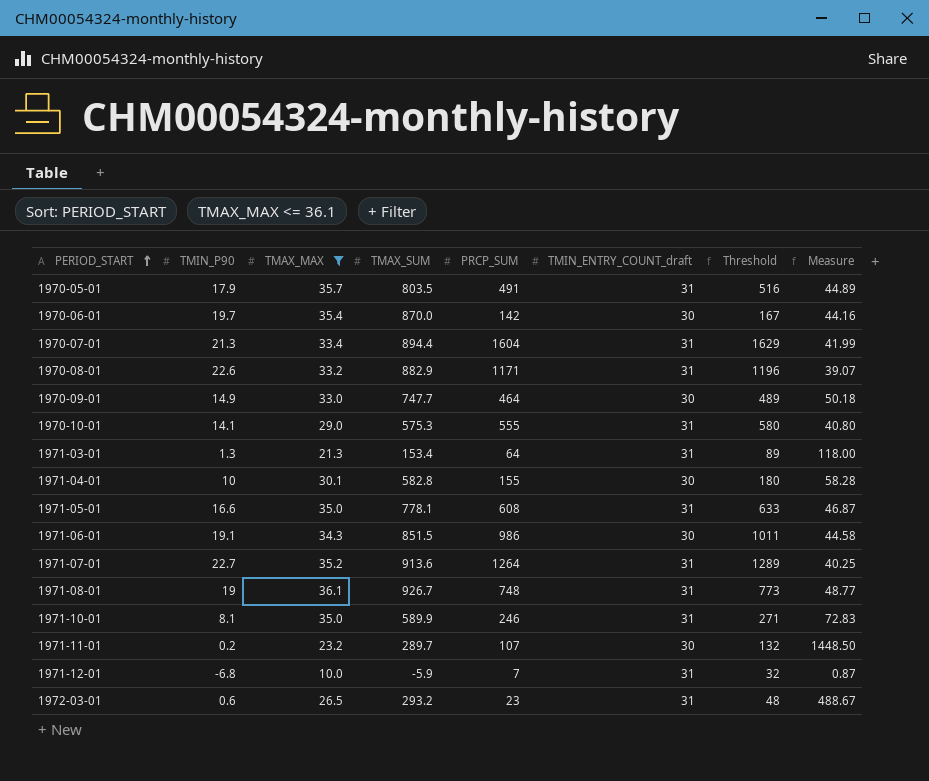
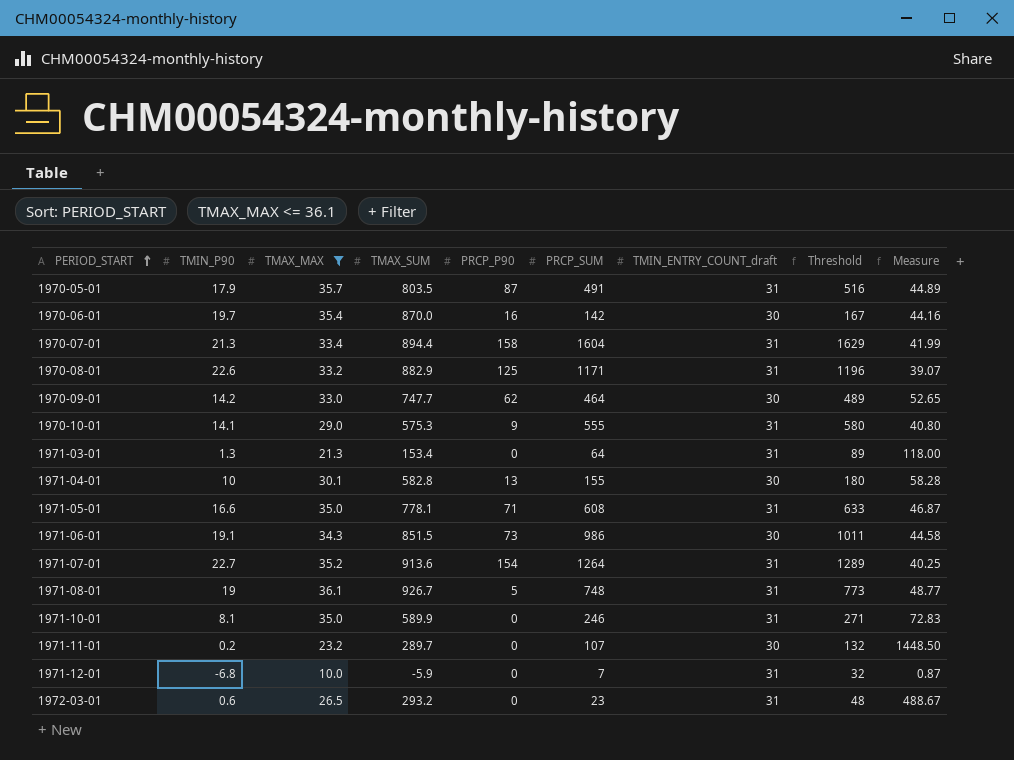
column PRCP_P90 | position: none -> 5
1970-09-01 | TMIN_P90: 14.9 -> 14.2
1970-09-01 | Measure: 50.18 -> 52.65

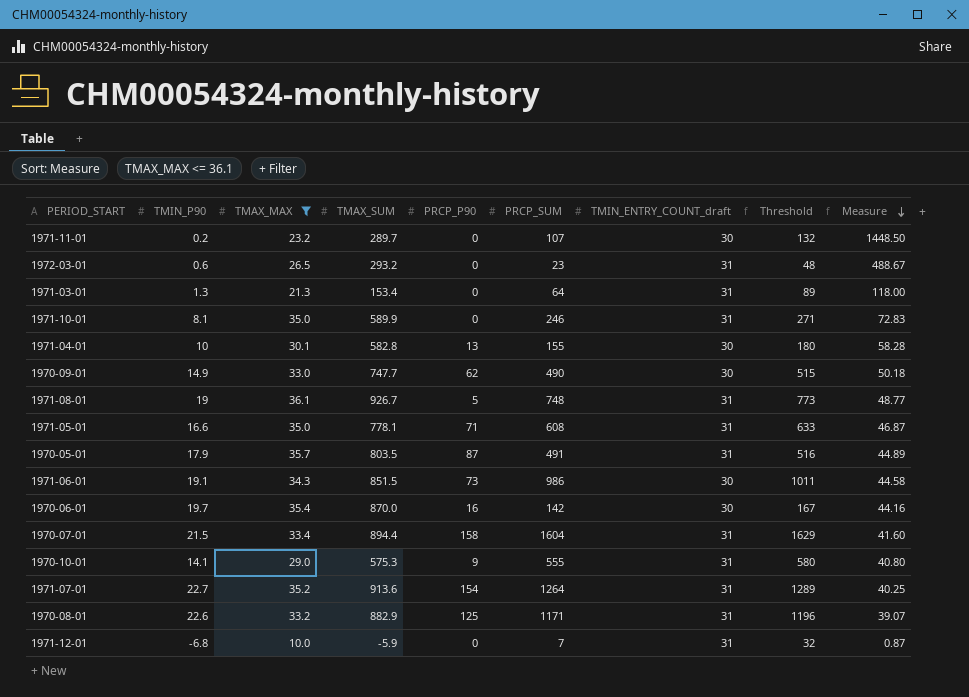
row order: PERIOD_START ascending -> Measure descending
1970-09-01 | TMIN_P90: 14.2 -> 14.9
1970-09-01 | PRCP_SUM: 464 -> 490
1970-09-01 | Threshold: 489 -> 515
1970-09-01 | Measure: 52.65 -> 50.18
1970-07-01 | TMIN_P90: 21.3 -> 21.5
1970-07-01 | Measure: 41.99 -> 41.60

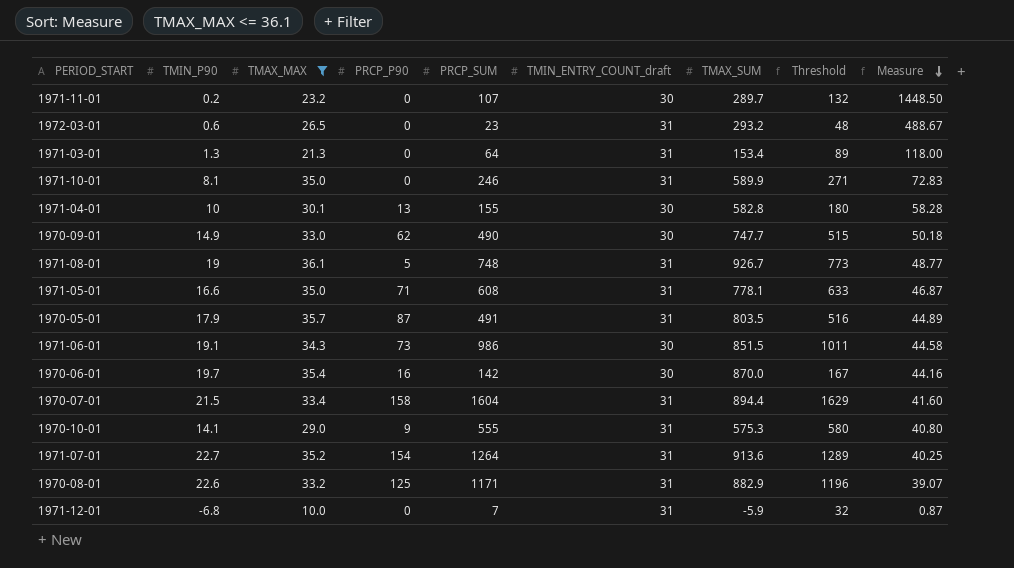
column TMAX_SUM | position: 4 -> 7

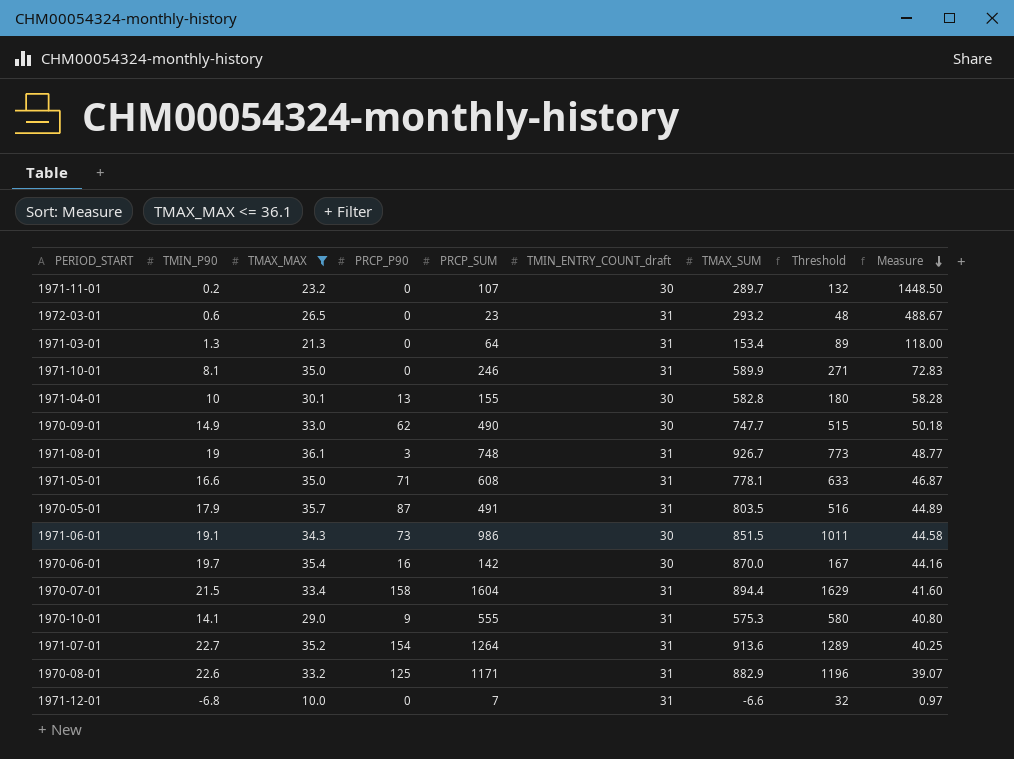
1971-08-01 | PRCP_P90: 5 -> 3
1971-12-01 | TMAX_SUM: -5.9 -> -6.6
1971-12-01 | Measure: 0.87 -> 0.97

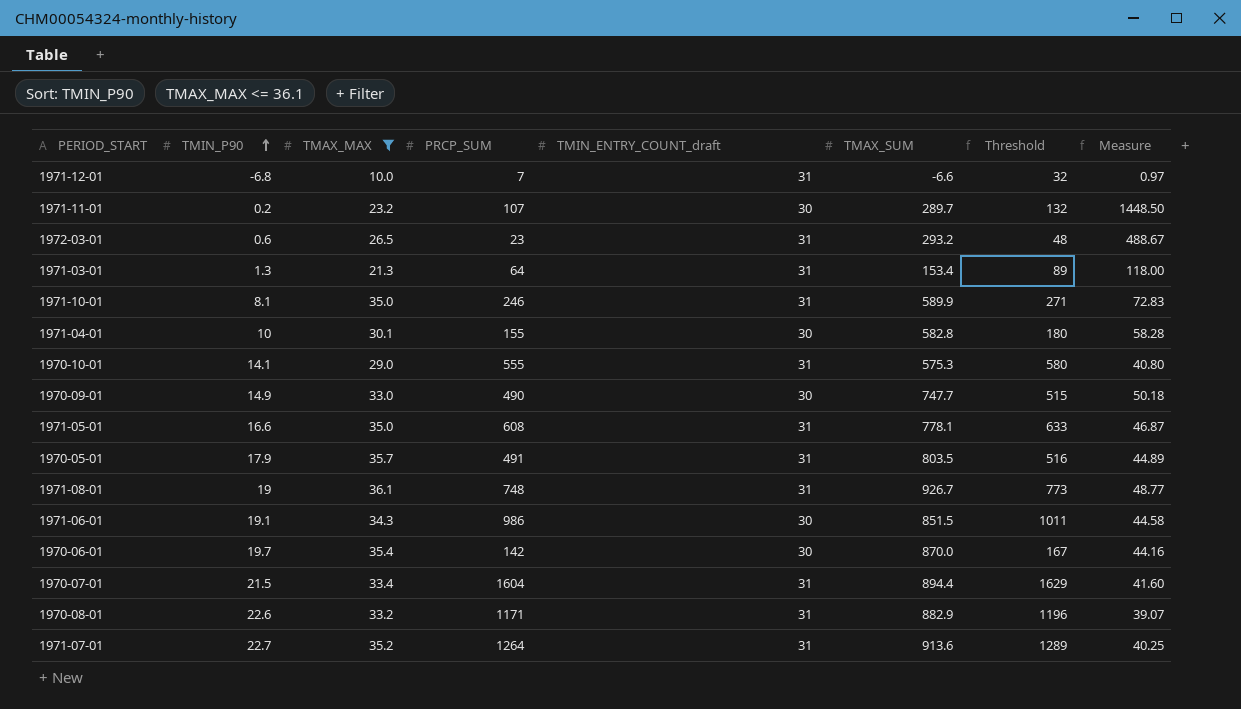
row order: Measure descending -> TMIN_P90 ascending
column PRCP_P90 | position: 4 -> none

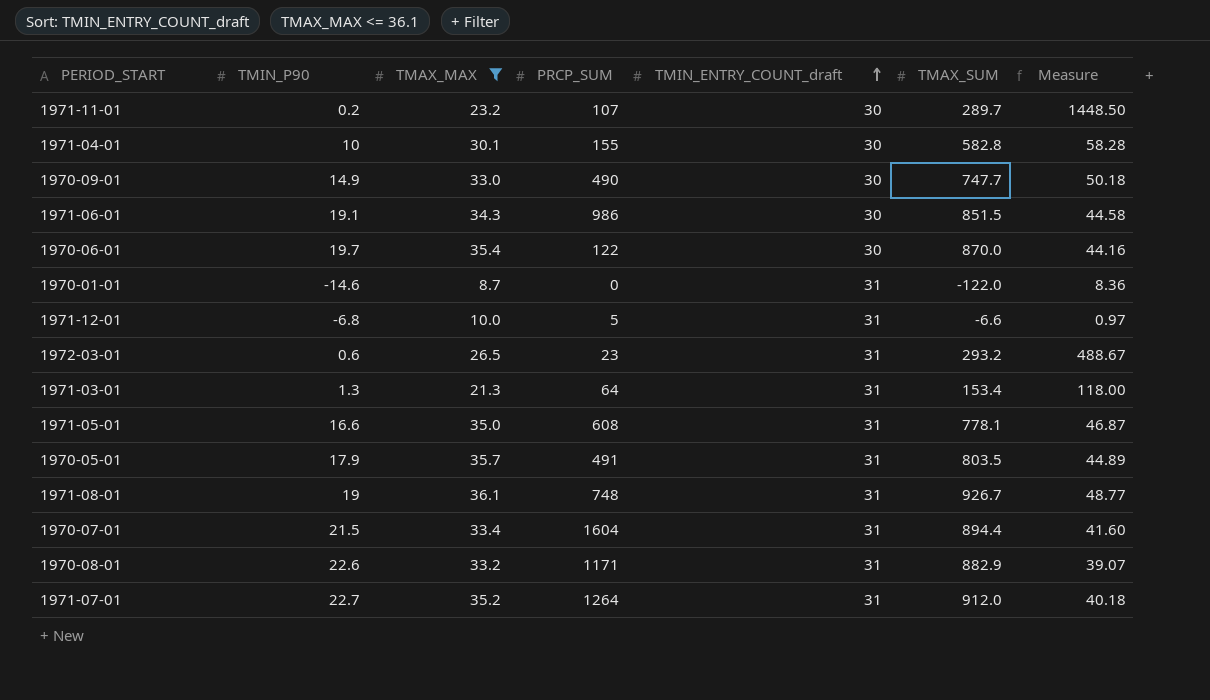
row order: TMIN_P90 ascending -> TMIN_ENTRY_COUNT_draft ascending
column Threshold | formula: [PRCP_SUM] + 25 -> none
row 1971-10-01: 8.1 | 35.0 | 246 | 31 | 589.9 | 271 | 72.83 -> none
row 1970-10-01: 14.1 | 29.0 | 555 | 31 | 575.3 | 580 | 40.80 -> none
1970-06-01 | PRCP_SUM: 142 -> 122
row 1970-01-01: none -> -14.6 | 8.7 | 0 | 31 | -122.0 | 8.36
1971-12-01 | PRCP_SUM: 7 -> 5
1971-07-01 | TMAX_SUM: 913.6 -> 912.0
1971-07-01 | Measure: 40.25 -> 40.18

